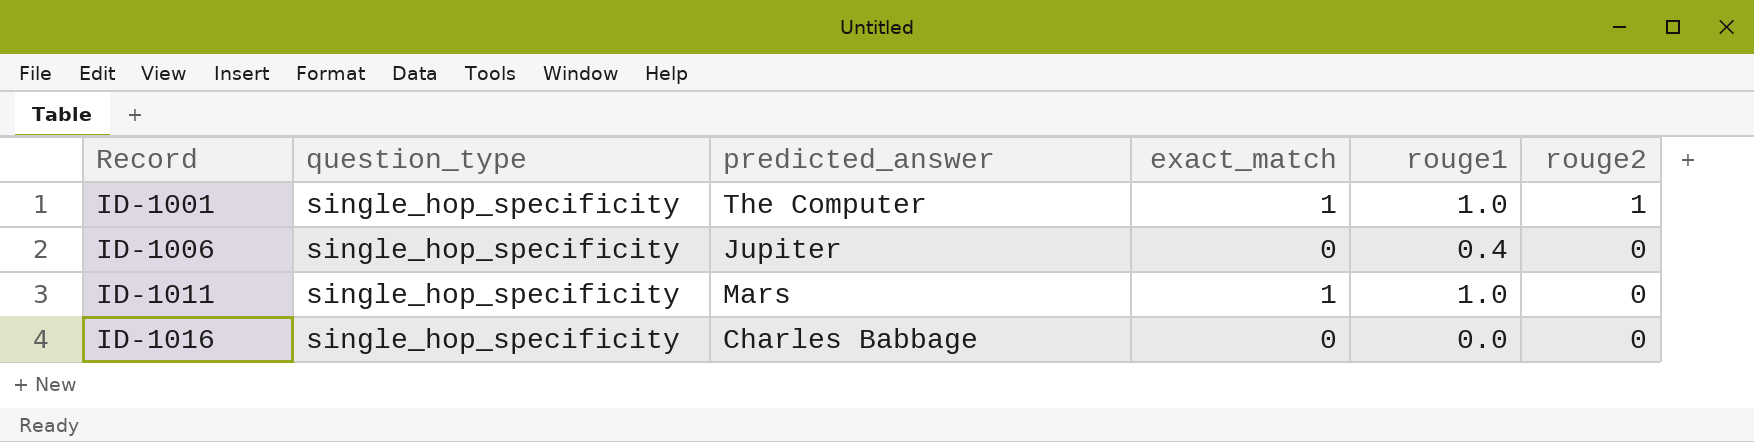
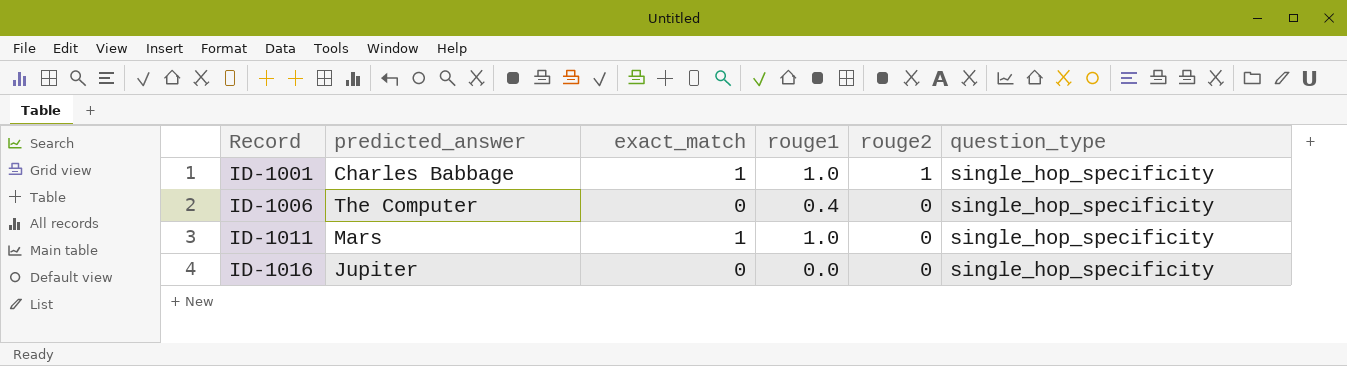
column question_type | position: 2 -> 6
ID-1001 | predicted_answer: The Computer -> Charles Babbage
ID-1006 | predicted_answer: Jupiter -> The Computer
ID-1016 | predicted_answer: Charles Babbage -> Jupiter

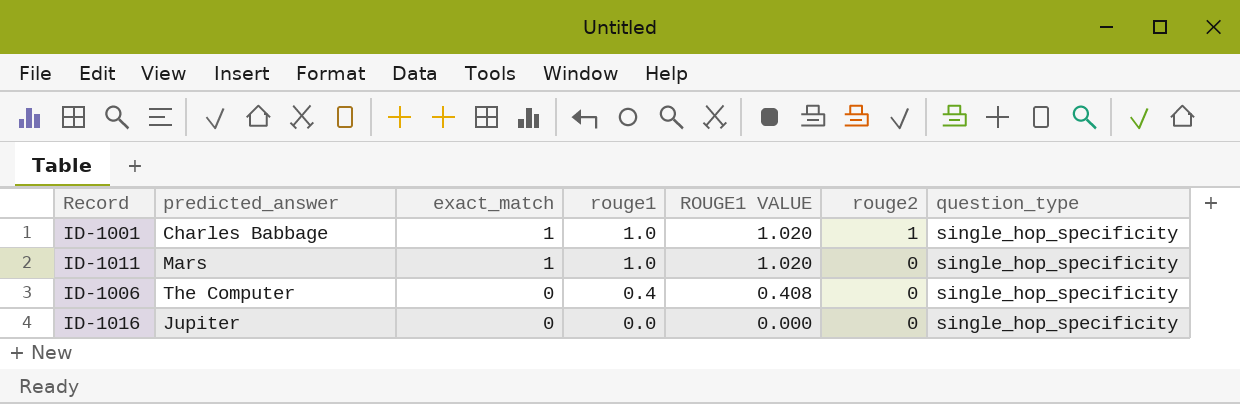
row order: Record ascending -> exact_match descending
column ROUGE1 VALUE | formula: none -> [rouge1] * 1.02

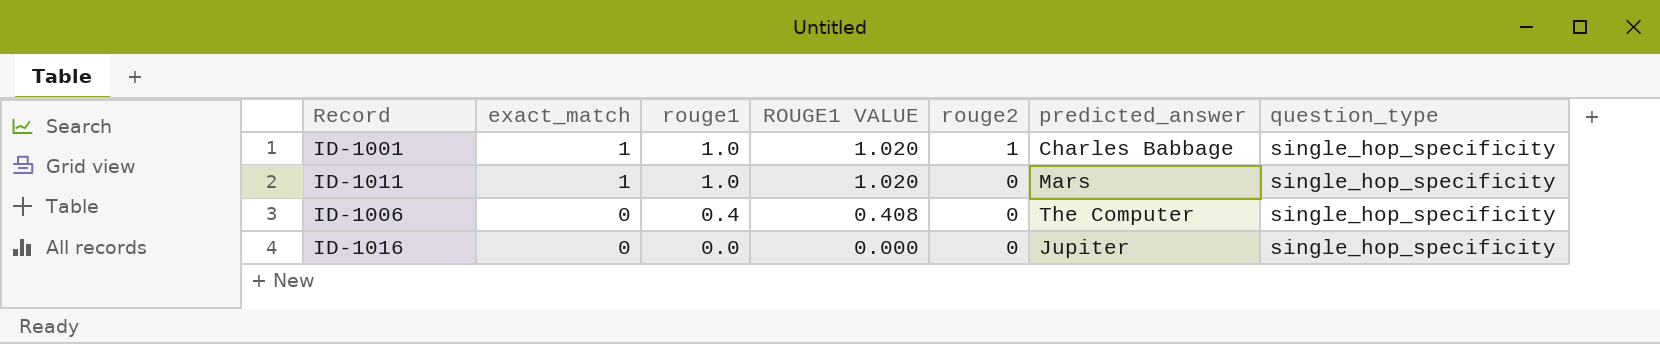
column predicted_answer | position: 2 -> 6

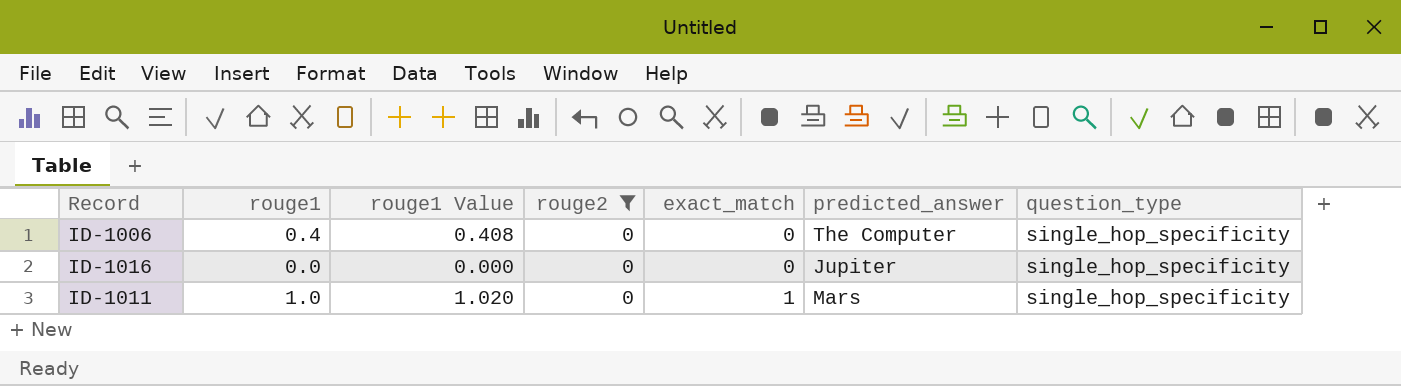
filter: none -> rouge2 = 0
row order: exact_match descending -> exact_match ascending
column name: ROUGE1 VALUE -> rouge1 Value
column exact_match | position: 2 -> 5

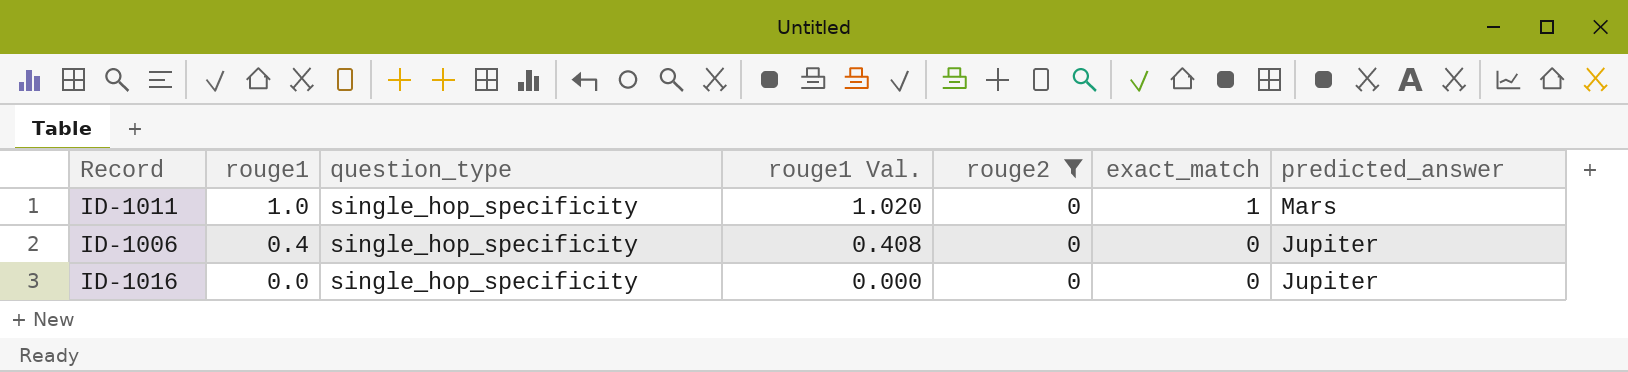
row order: exact_match ascending -> rouge1 descending
column question_type | position: 7 -> 3
column name: rouge1 Value -> rouge1 Val.
ID-1006 | predicted_answer: The Computer -> Jupiter

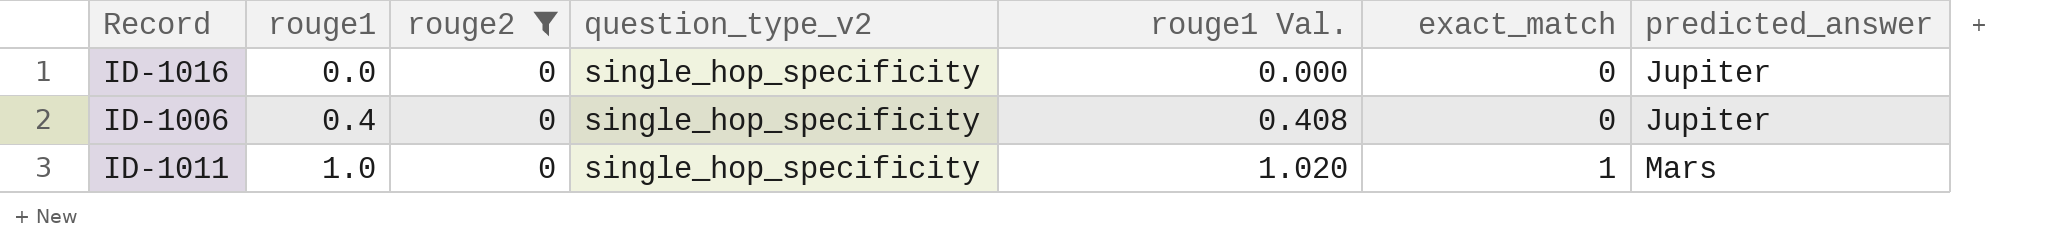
row order: rouge1 descending -> rouge1 ascending
column rouge2 | position: 5 -> 3
column name: question_type -> question_type_v2

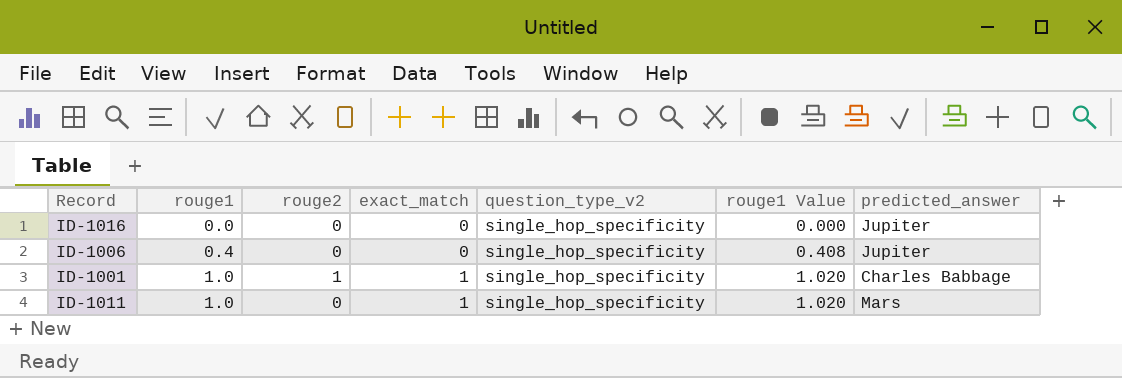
filter: rouge2 = 0 -> none
column exact_match | position: 6 -> 4
column name: rouge1 Val. -> rouge1 Value

